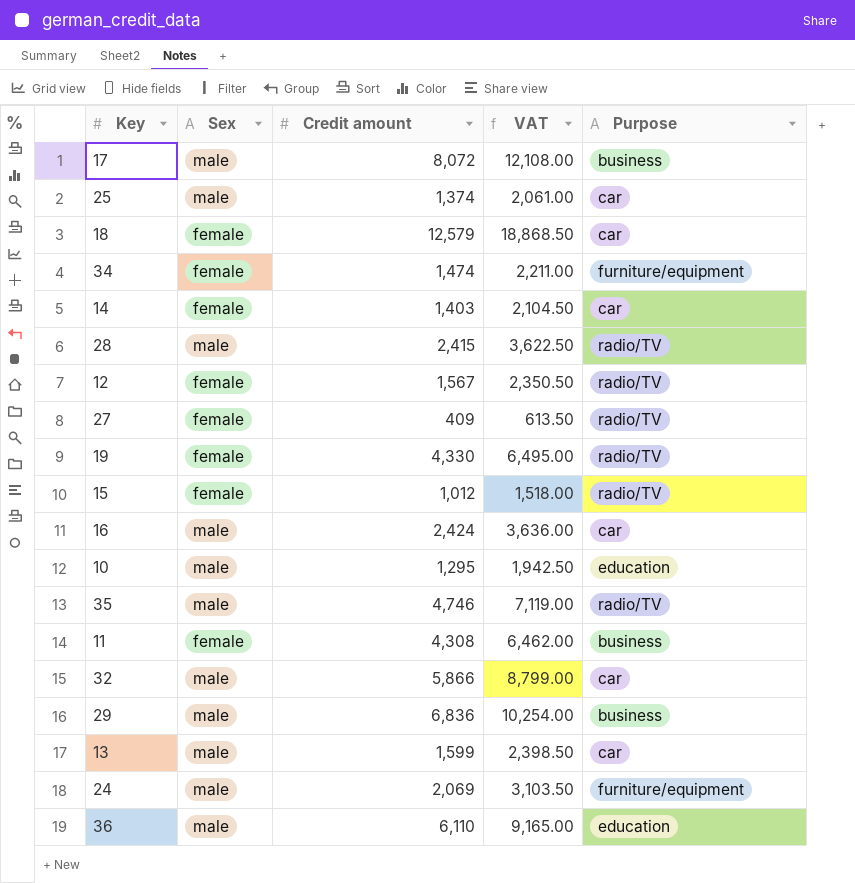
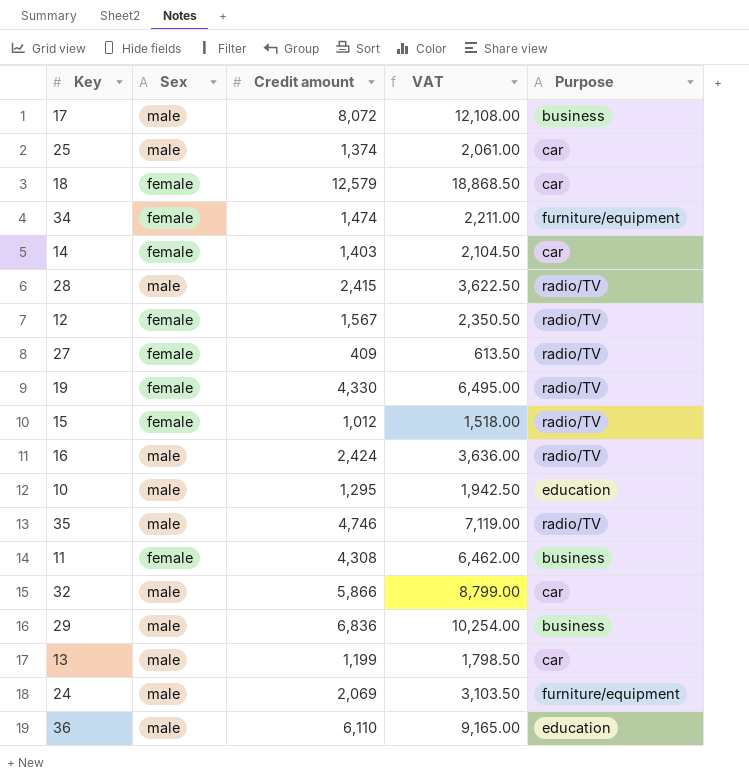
16 | Purpose: car -> radio/TV
13 | Credit amount: 1,599 -> 1,199
13 | VAT: 2,398.50 -> 1,798.50

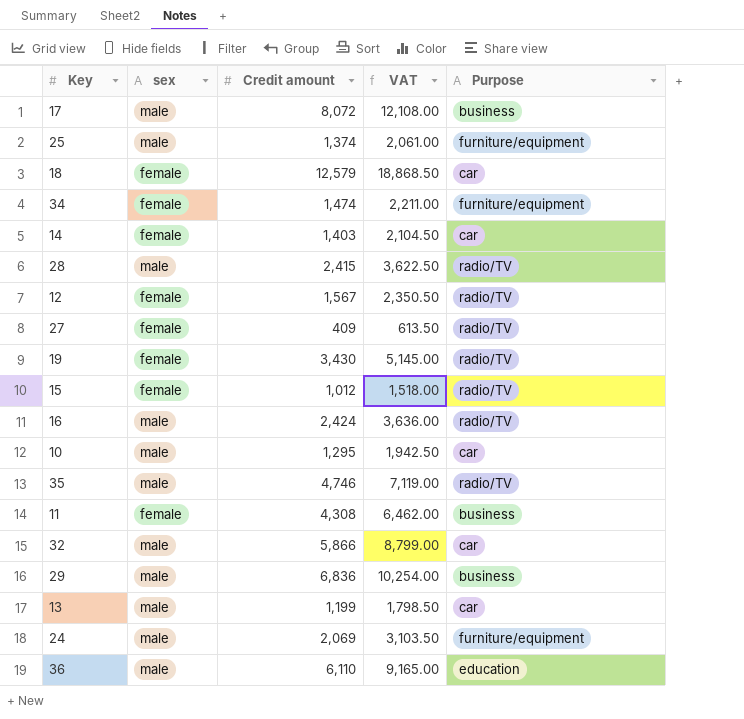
column name: Sex -> sex
25 | Purpose: car -> furniture/equipment
19 | Credit amount: 4,330 -> 3,430
19 | VAT: 6,495.00 -> 5,145.00
10 | Purpose: education -> car

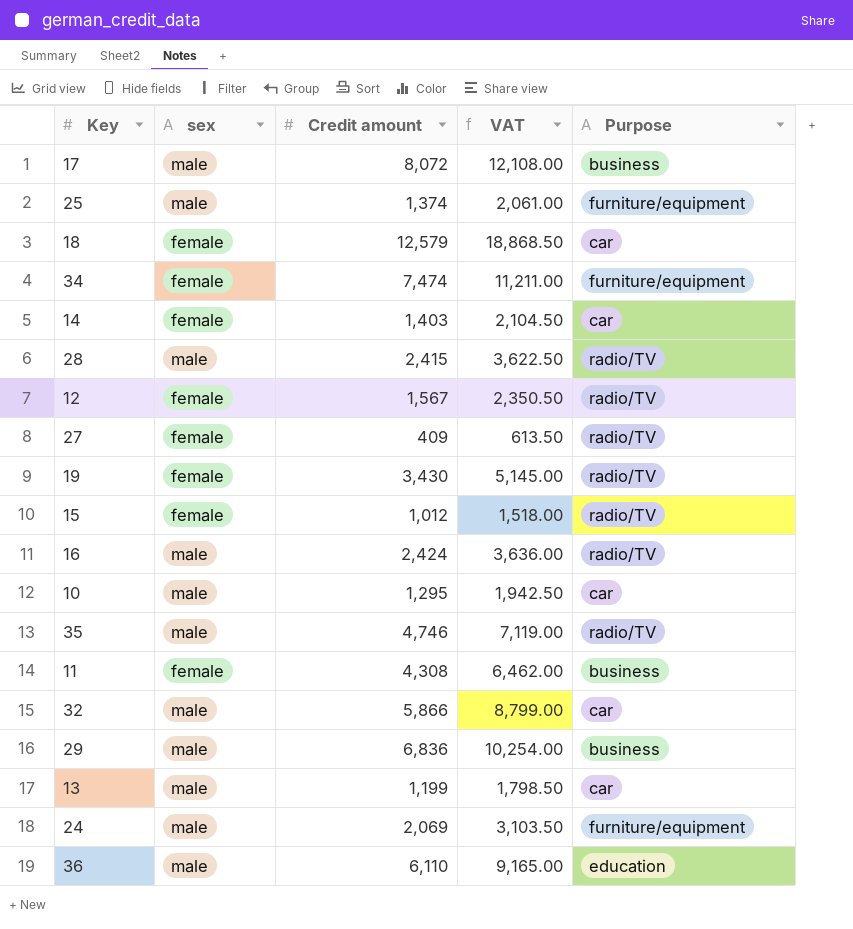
34 | Credit amount: 1,474 -> 7,474
34 | VAT: 2,211.00 -> 11,211.00

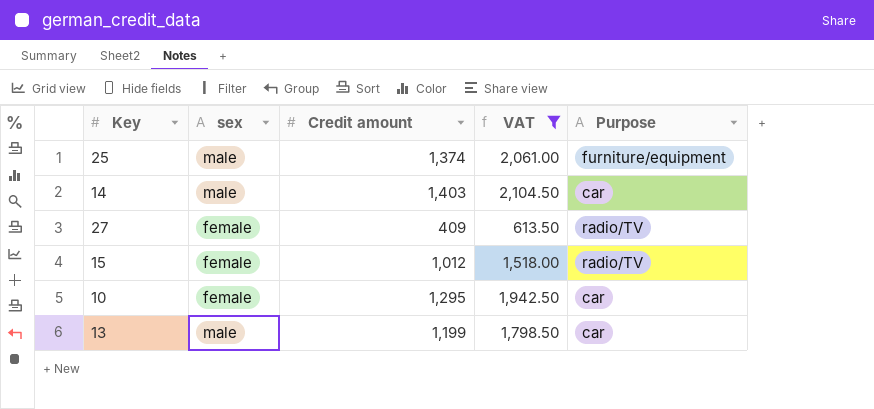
filter: none -> VAT <= 2,104.50
14 | sex: female -> male
10 | sex: male -> female

